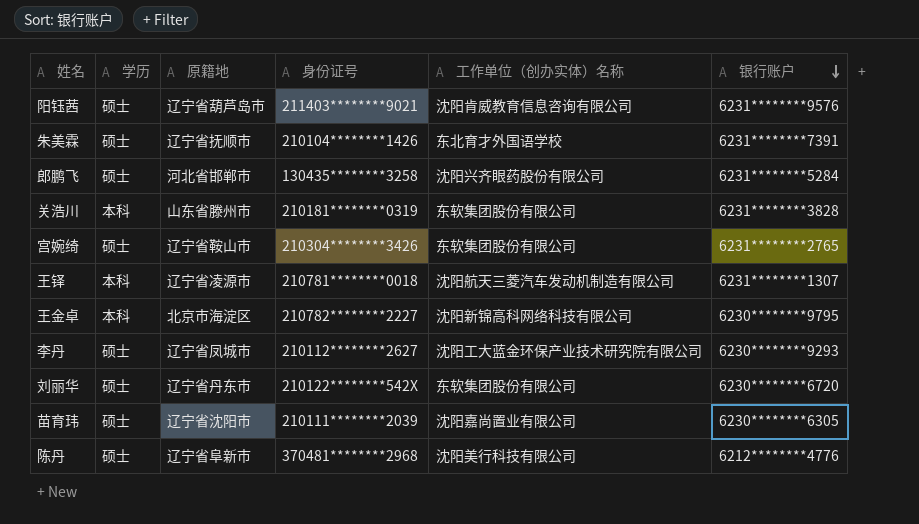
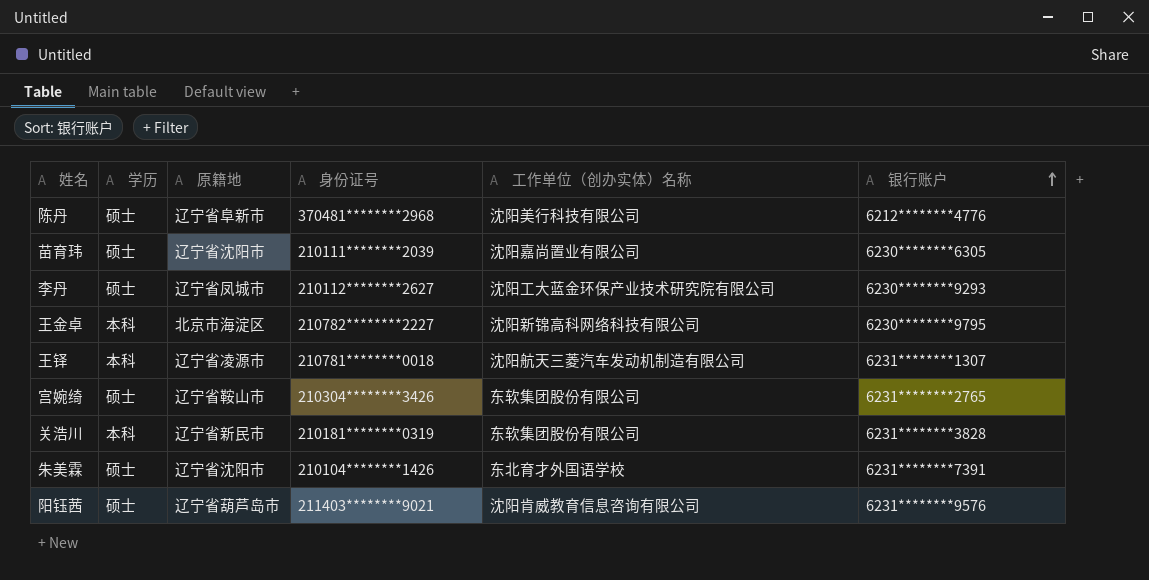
row order: 银行账户 descending -> 银行账户 ascending
row 郎鹏飞: 硕士 | 河北省邯郸市 | 130435********3258 | 沈阳兴齐眼药股份有限公司 | 6231********5284 -> none
row 刘丽华: 硕士 | 辽宁省丹东市 | 210122********542X | 东软集团股份有限公司 | 6230********6720 -> none
关浩川 | 原籍地: 山东省滕州市 -> 辽宁省新民市
朱美霖 | 原籍地: 辽宁省抚顺市 -> 辽宁省沈阳市

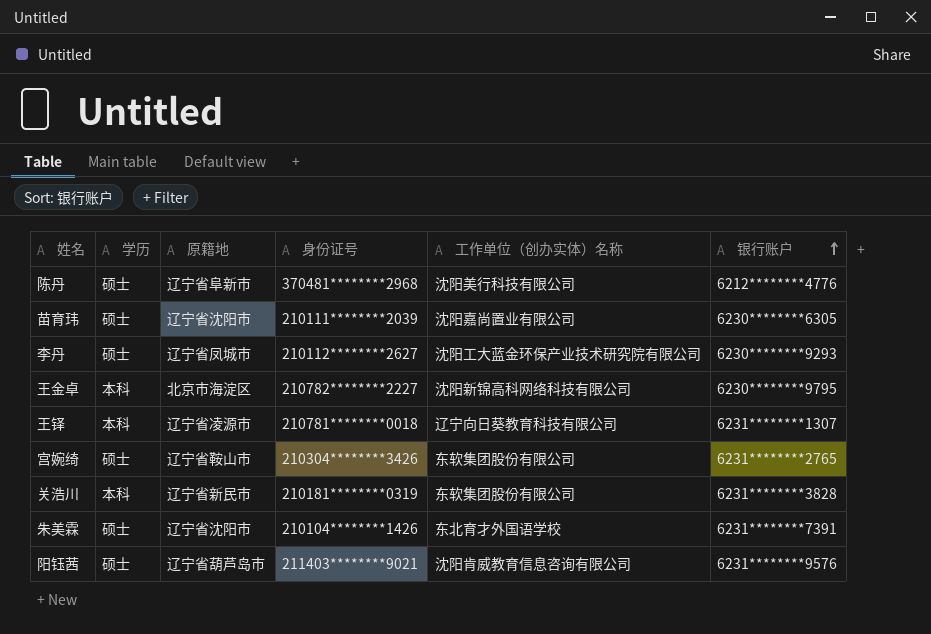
王铎 | 工作单位（创办实体）名称: 沈阳航天三菱汽车发动机制造有限公司 -> 辽宁向日葵教育科技有限公司

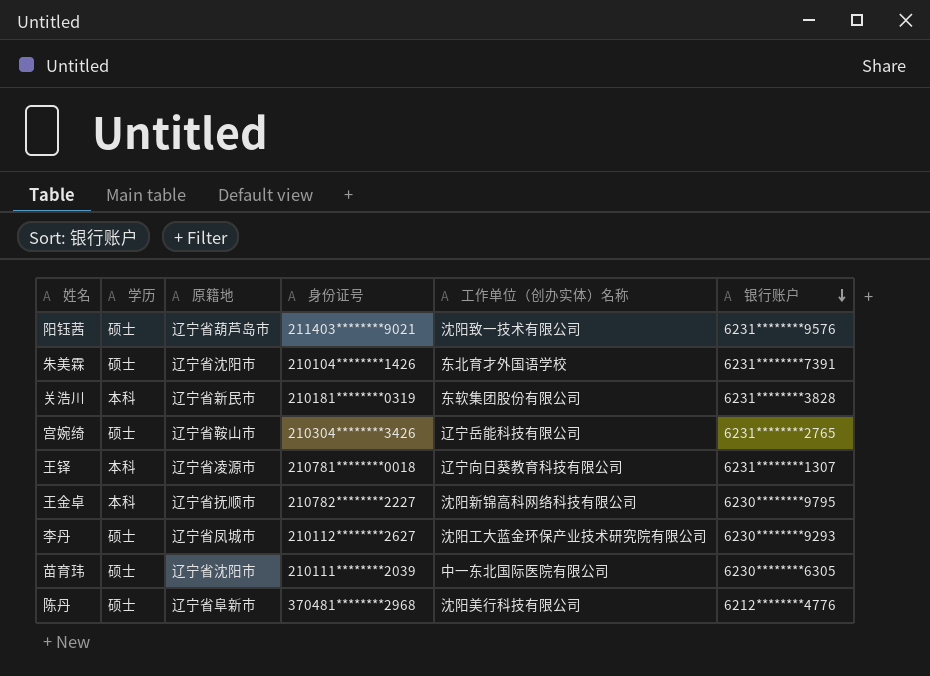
row order: 银行账户 ascending -> 银行账户 descending
阳钰茜 | 工作单位（创办实体）名称: 沈阳肯威教育信息咨询有限公司 -> 沈阳致一技术有限公司
宫婉绮 | 工作单位（创办实体）名称: 东软集团股份有限公司 -> 辽宁岳能科技有限公司
王金卓 | 原籍地: 北京市海淀区 -> 辽宁省抚顺市
苗育玮 | 工作单位（创办实体）名称: 沈阳嘉尚置业有限公司 -> 中一东北国际医院有限公司

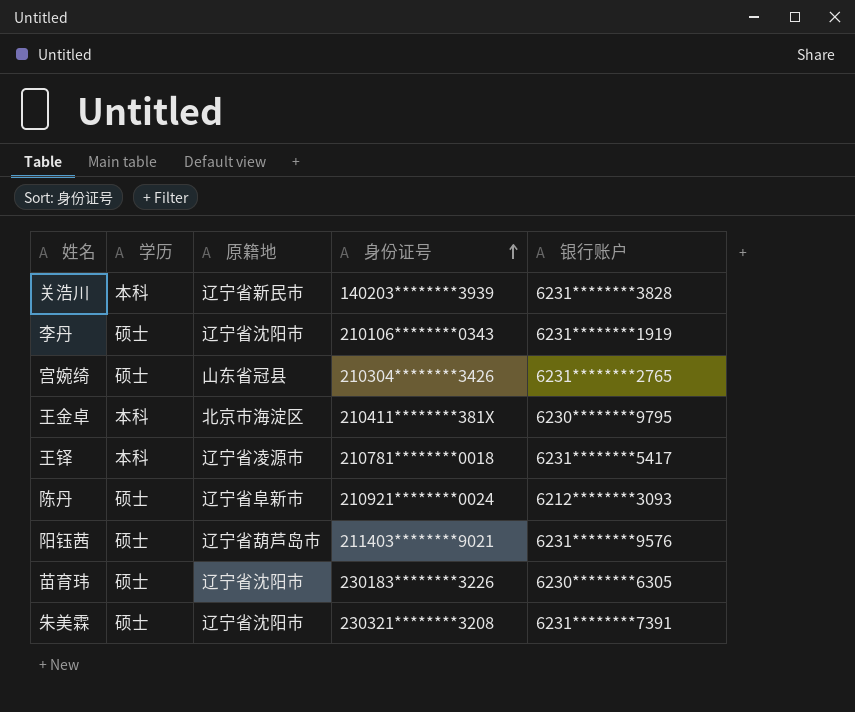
row order: 银行账户 descending -> 身份证号 ascending
column 工作单位（创办实体）名称 | position: 5 -> none
关浩川 | 身份证号: 210181********0319 -> 140203********3939
李丹 | 原籍地: 辽宁省凤城市 -> 辽宁省沈阳市
李丹 | 身份证号: 210112********2627 -> 210106********0343
李丹 | 银行账户: 6230********9293 -> 6231********1919
宫婉绮 | 原籍地: 辽宁省鞍山市 -> 山东省冠县
王金卓 | 原籍地: 辽宁省抚顺市 -> 北京市海淀区
王金卓 | 身份证号: 210782********2227 -> 210411********381X
王铎 | 银行账户: 6231********1307 -> 6231********5417
陈丹 | 身份证号: 370481********2968 -> 210921********0024
陈丹 | 银行账户: 6212********4776 -> 6212********3093
苗育玮 | 身份证号: 210111********2039 -> 230183********3226
朱美霖 | 身份证号: 210104********1426 -> 230321********3208

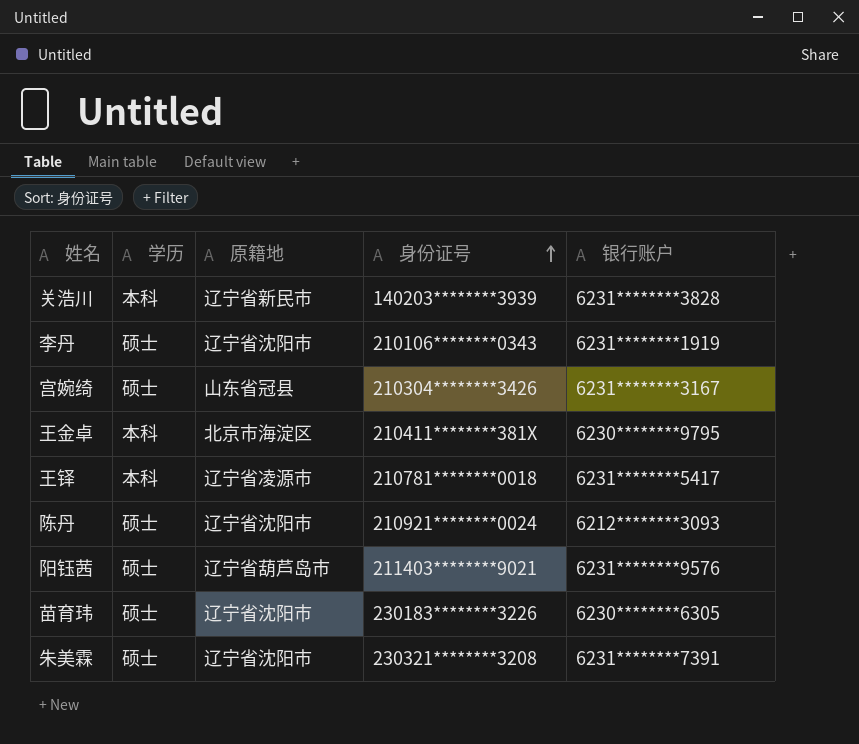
宫婉绮 | 银行账户: 6231********2765 -> 6231********3167
陈丹 | 原籍地: 辽宁省阜新市 -> 辽宁省沈阳市

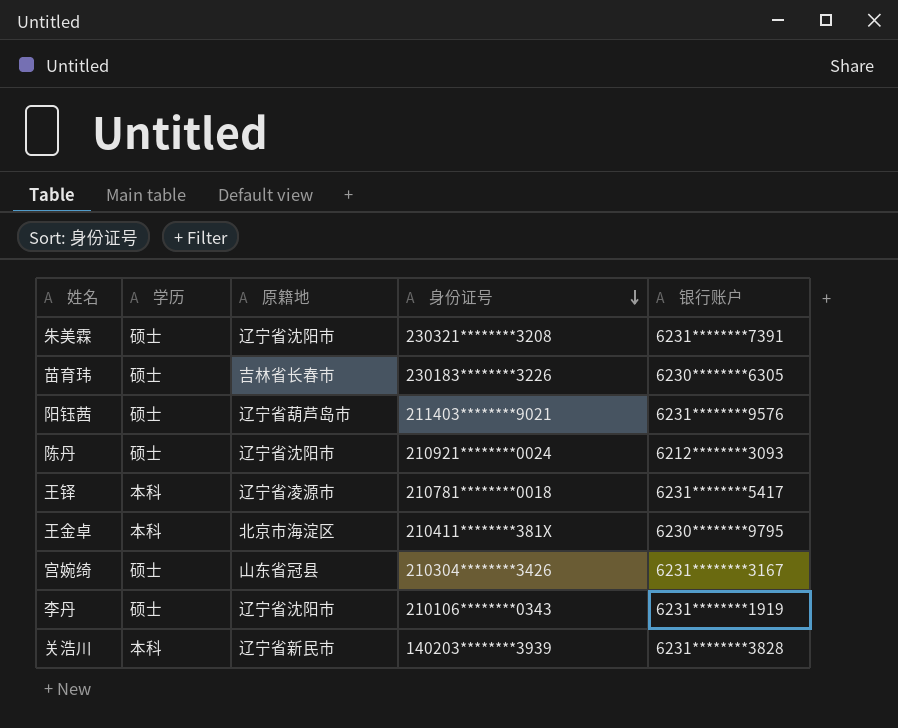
row order: 身份证号 ascending -> 身份证号 descending
苗育玮 | 原籍地: 辽宁省沈阳市 -> 吉林省长春市

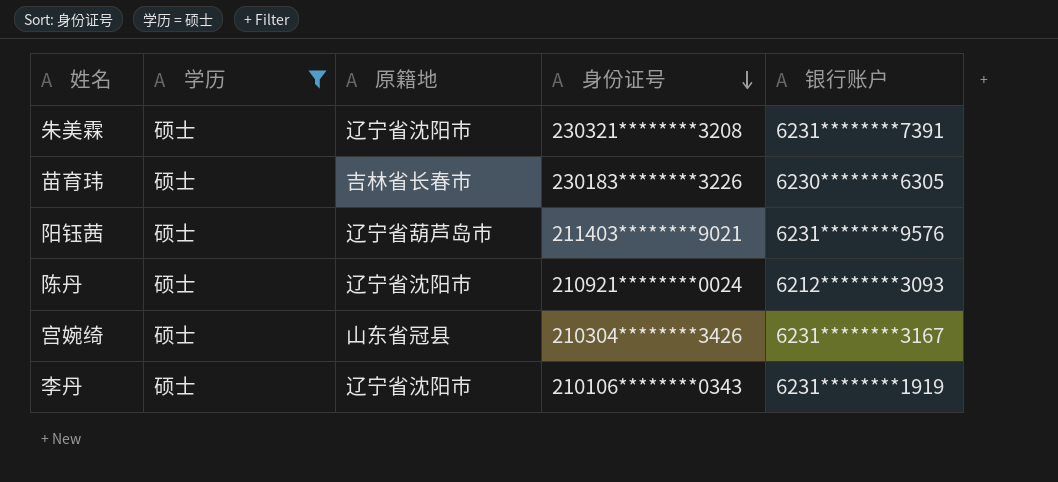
filter: none -> 学历 = 硕士

